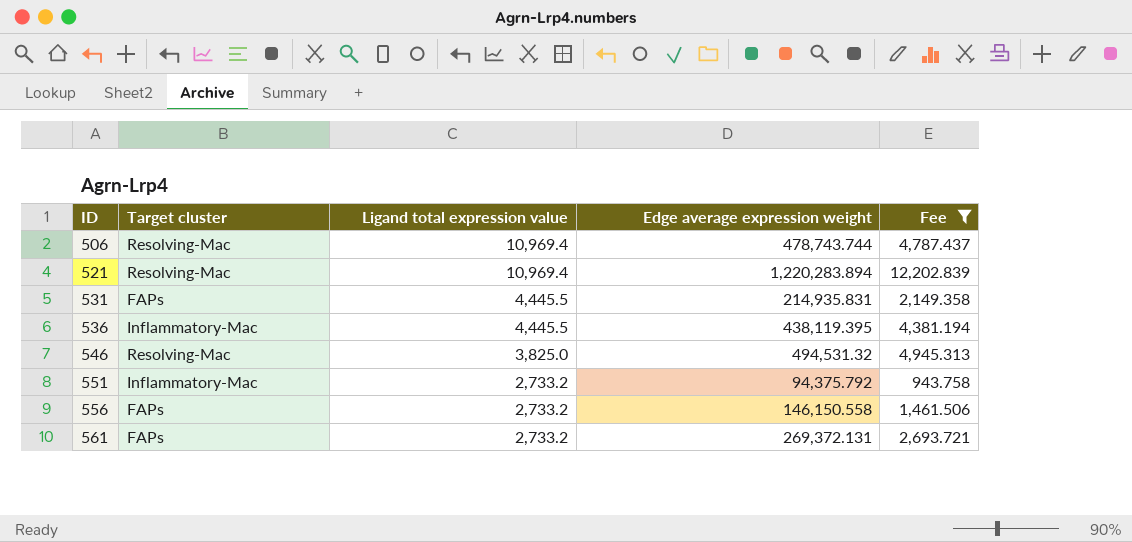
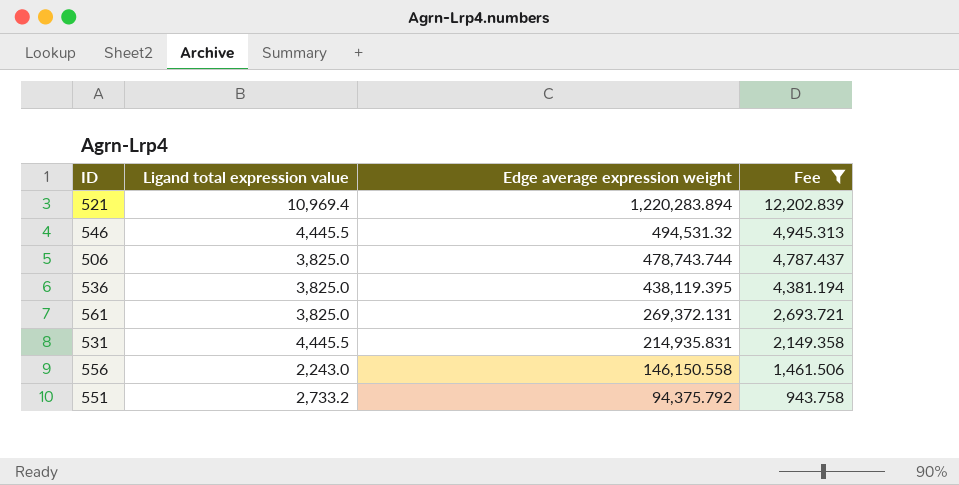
row order: ID ascending -> Edge average expression weight descending
column Target cluster | position: 2 -> none
546 | Ligand total expression value: 3,825.0 -> 4,445.5
506 | Ligand total expression value: 10,969.4 -> 3,825.0
536 | Ligand total expression value: 4,445.5 -> 3,825.0
561 | Ligand total expression value: 2,733.2 -> 3,825.0
556 | Ligand total expression value: 2,733.2 -> 2,243.0

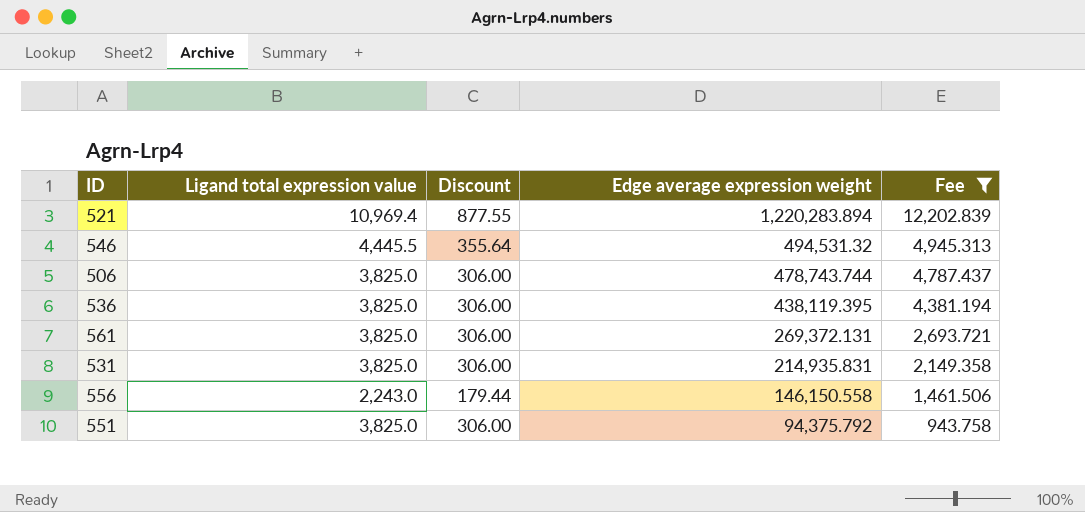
column Discount | formula: none -> [Ligand total expression value] * 0.08
531 | Ligand total expression value: 4,445.5 -> 3,825.0
551 | Ligand total expression value: 2,733.2 -> 3,825.0

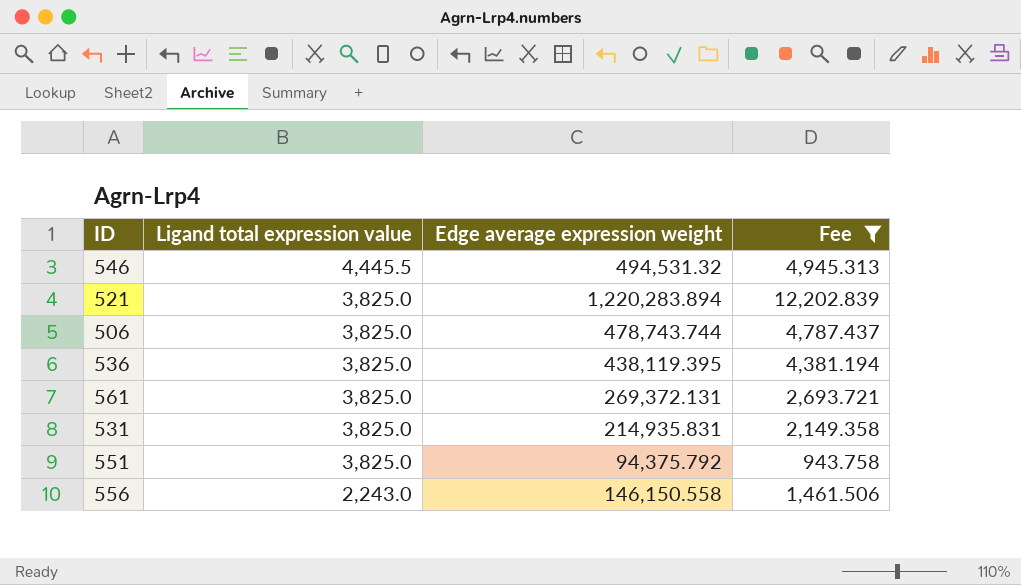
row order: Edge average expression weight descending -> Ligand total expression value descending
column Discount | formula: [Ligand total expression value] * 0.08 -> none
521 | Ligand total expression value: 10,969.4 -> 3,825.0

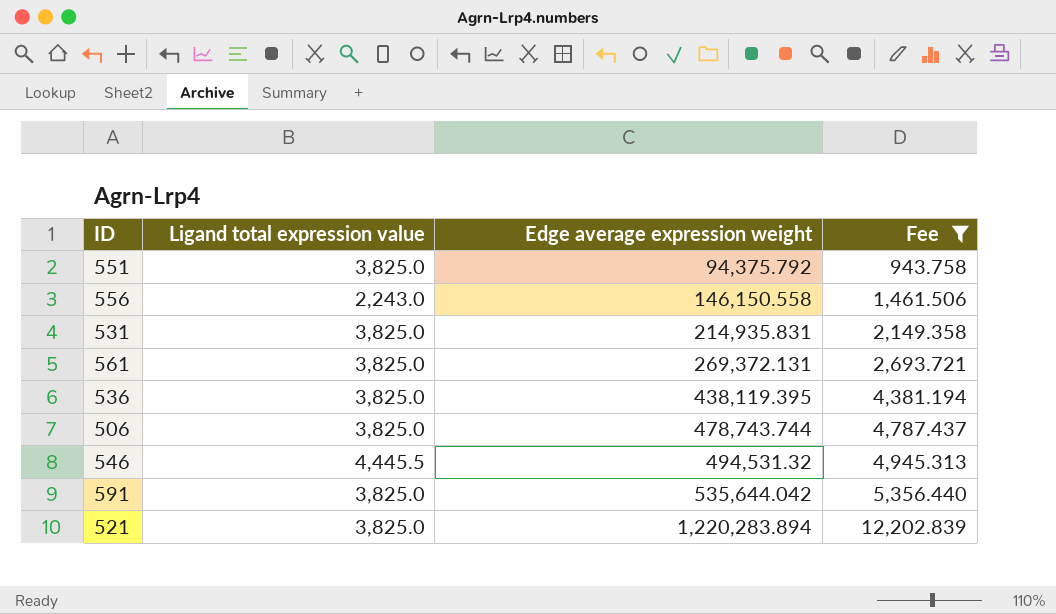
row order: Ligand total expression value descending -> Edge average expression weight ascending
row 591: none -> 3,825.0 | 535,644.042 | 5,356.440

